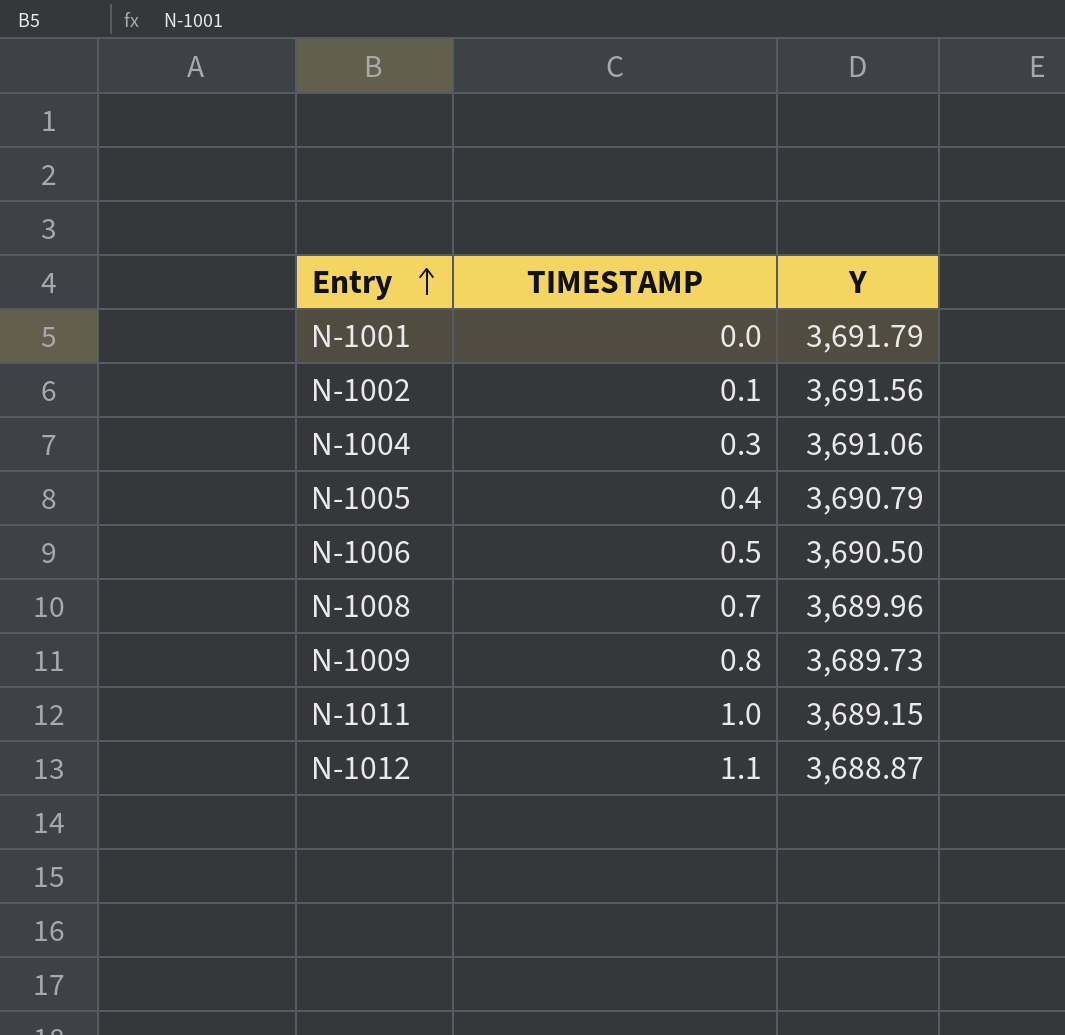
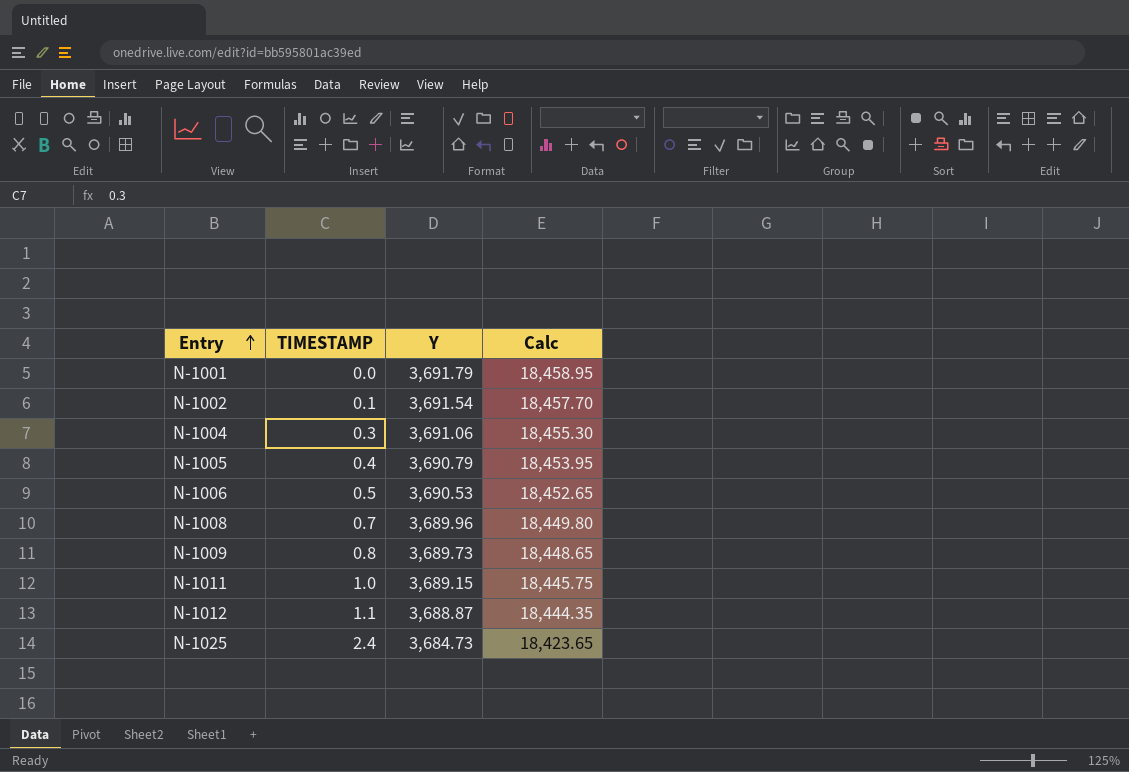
column Calc | formula: none -> [Y] * 5
N-1002 | Y: 3,691.56 -> 3,691.54
N-1006 | Y: 3,690.50 -> 3,690.53
row N-1025: none -> 2.4 | 3,684.73 | 18,423.65

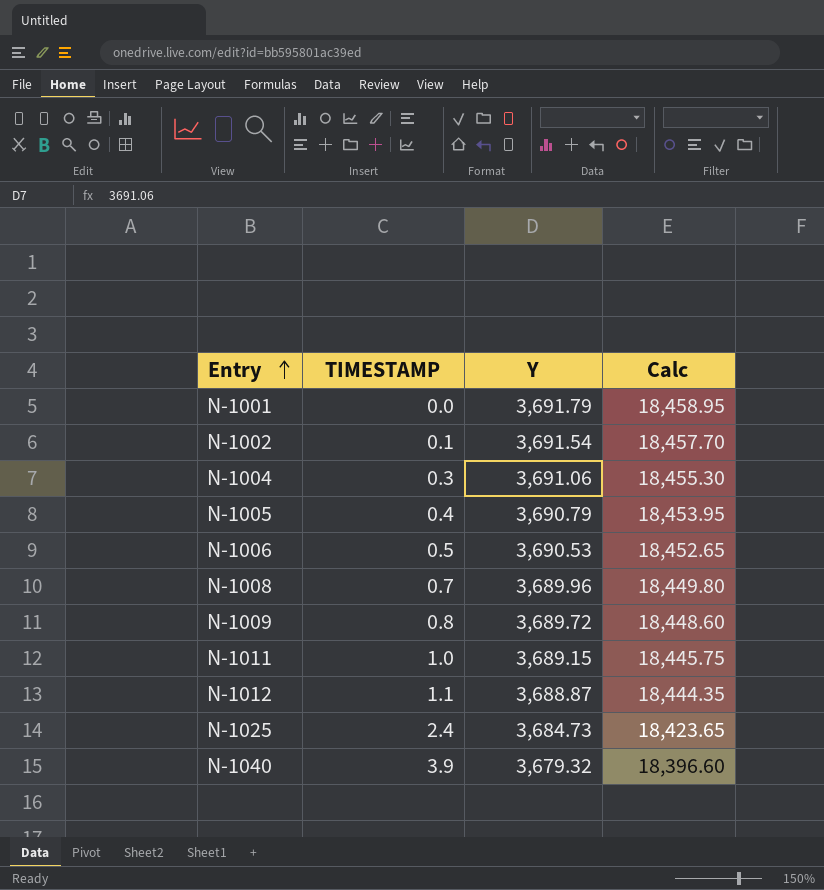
N-1009 | Y: 3,689.73 -> 3,689.72
N-1009 | Calc: 18,448.65 -> 18,448.60
row N-1040: none -> 3.9 | 3,679.32 | 18,396.60

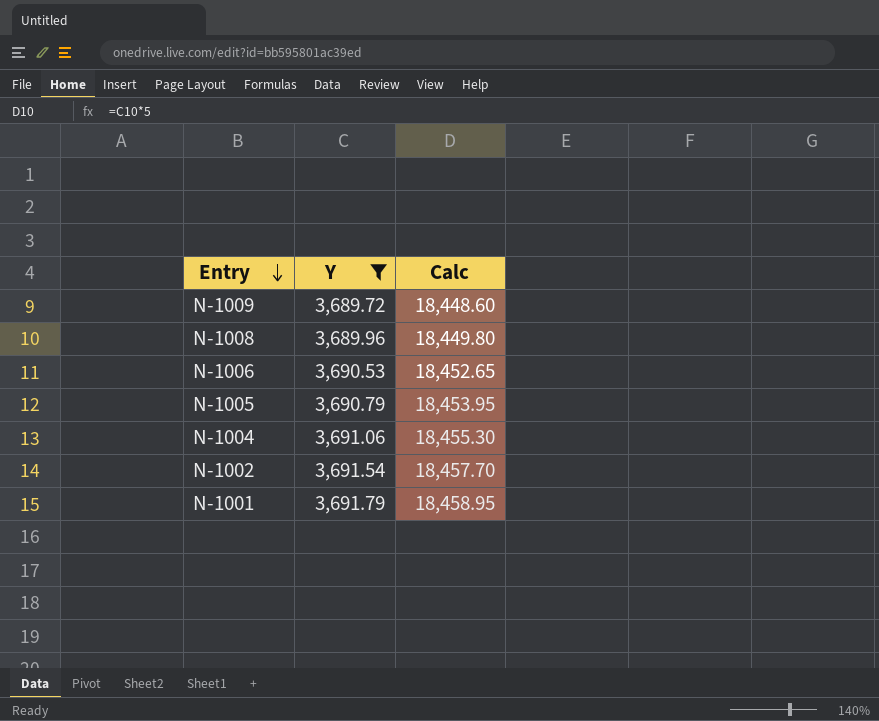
filter: none -> Y >= 3,689.72
row order: Entry ascending -> Entry descending
column TIMESTAMP | position: 2 -> none

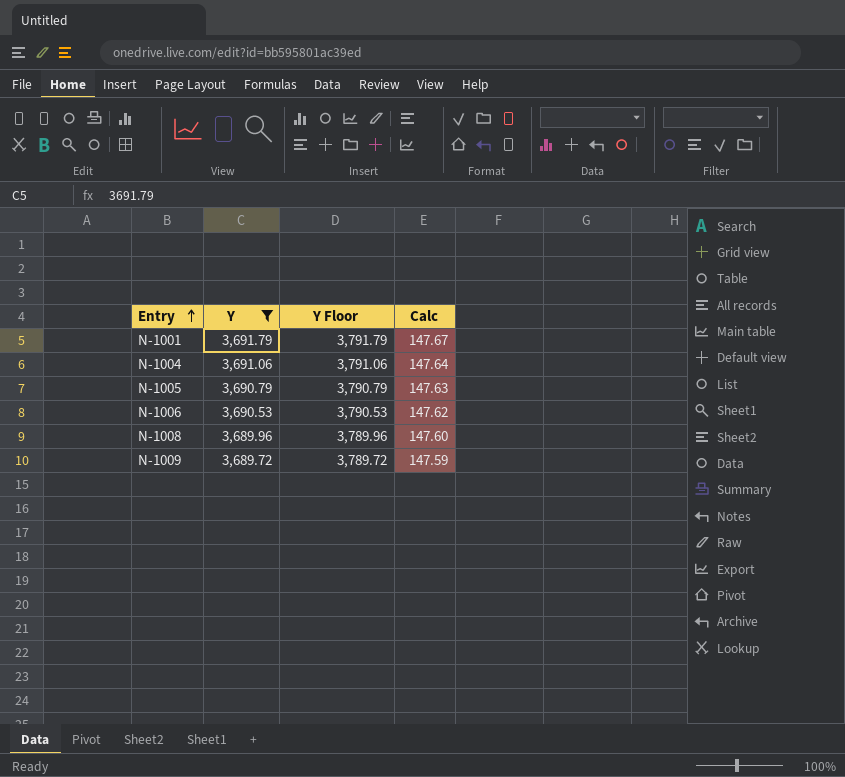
row order: Entry descending -> Entry ascending
column Y Floor | formula: none -> [Y] + 100
column Calc | formula: [Y] * 5 -> [Y] * 0.04
row N-1002: 3,691.54 | 18,457.70 -> none

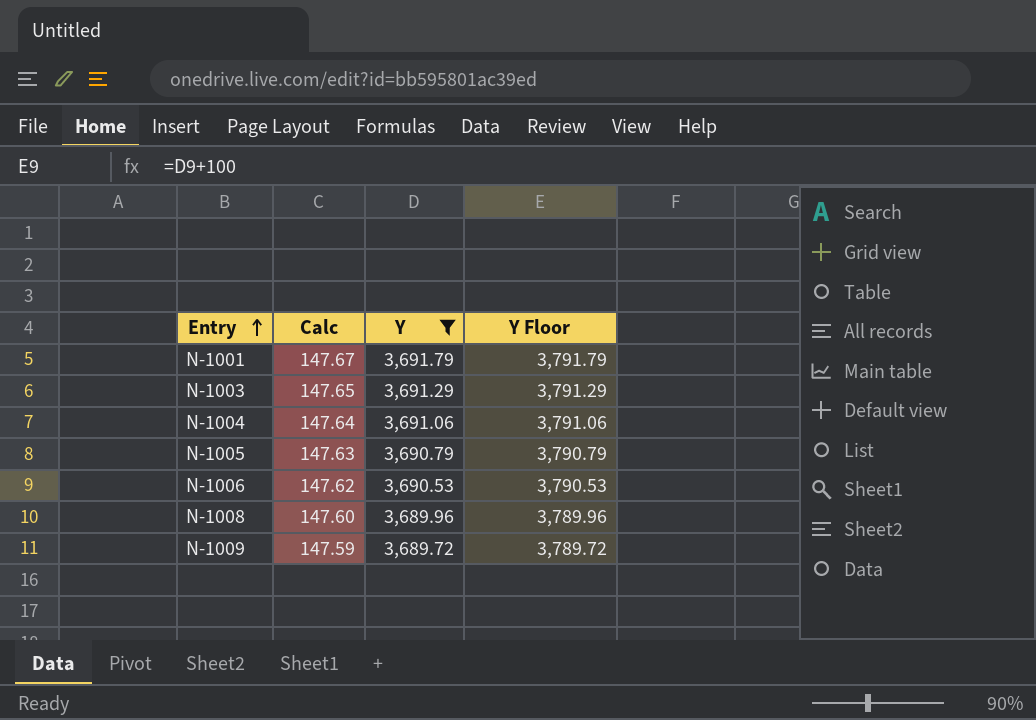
column Calc | position: 4 -> 2
row N-1003: none -> 147.65 | 3,691.29 | 3,791.29

